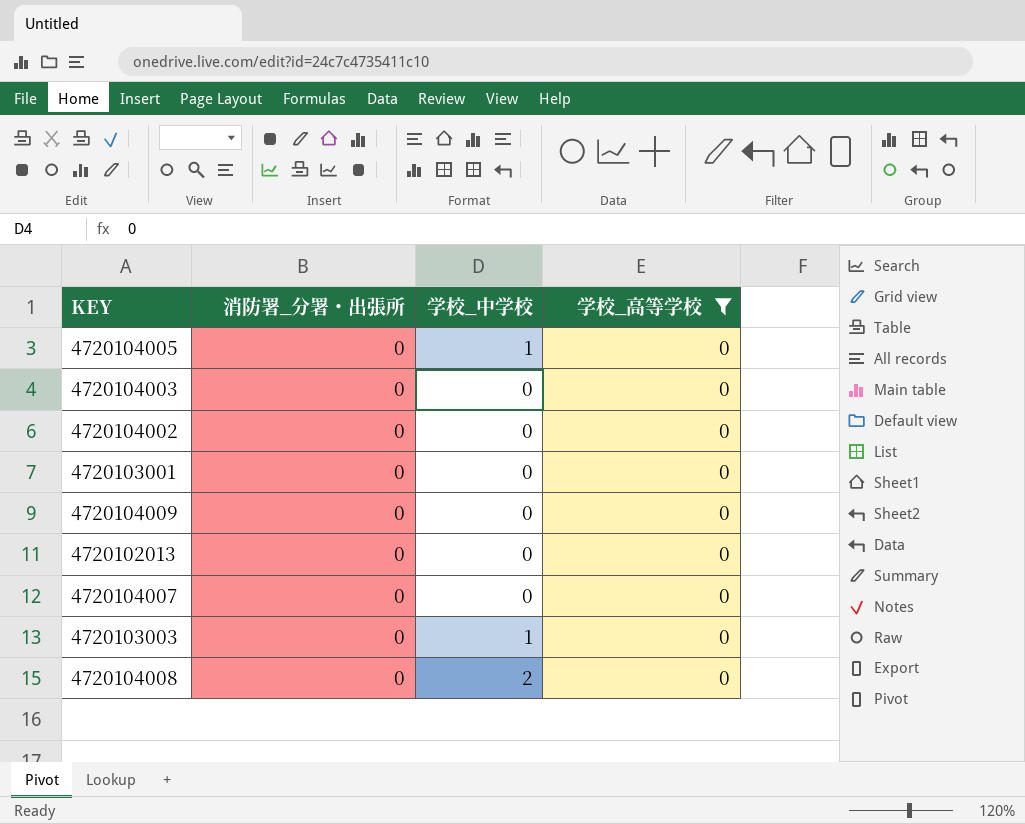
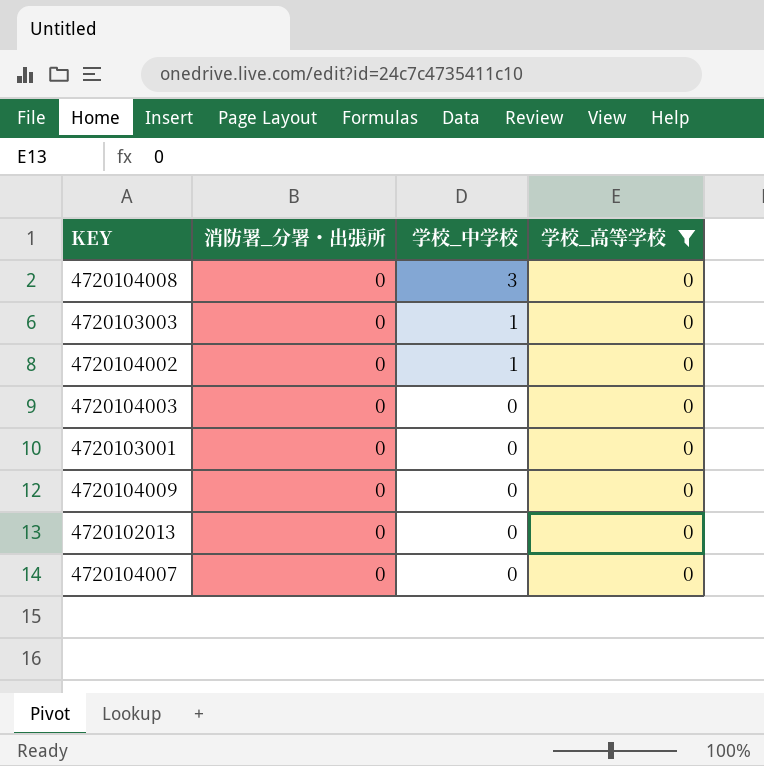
row order: none -> 学校_中学校 descending
row 4720104005: 0 | 1 | 0 -> none
4720104008 | 学校_中学校: 2 -> 3
4720104002 | 学校_中学校: 0 -> 1

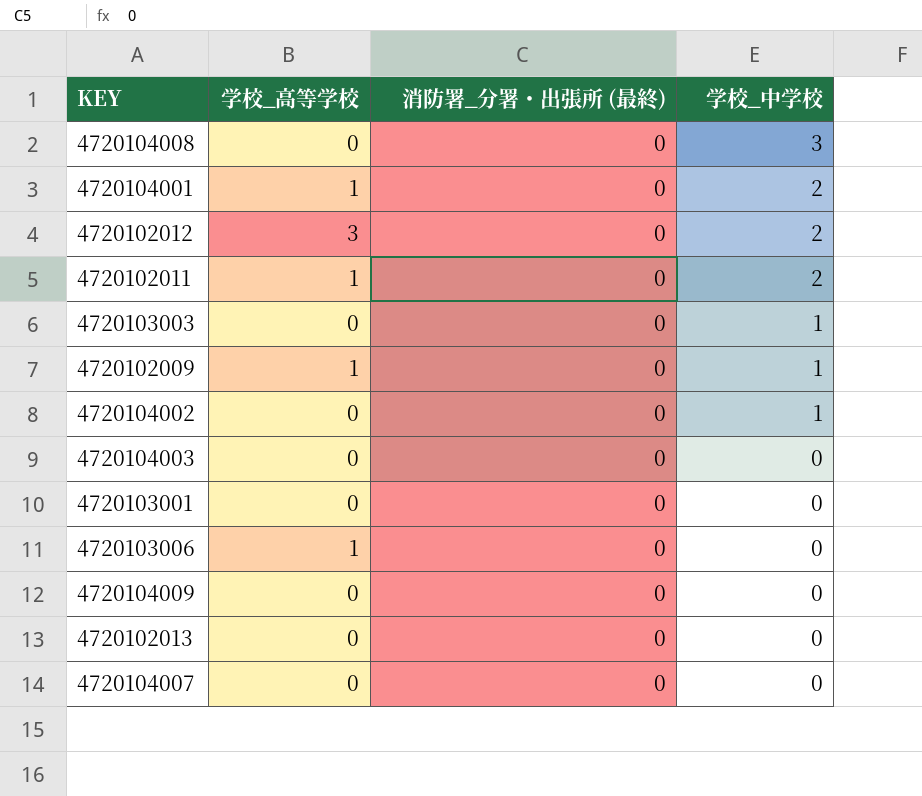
filter: 学校_高等学校 = 0 -> none
column 学校_高等学校 | position: 4 -> 2
column name: 消防署_分署・出張所 -> 消防署_分署・出張所 (最終)

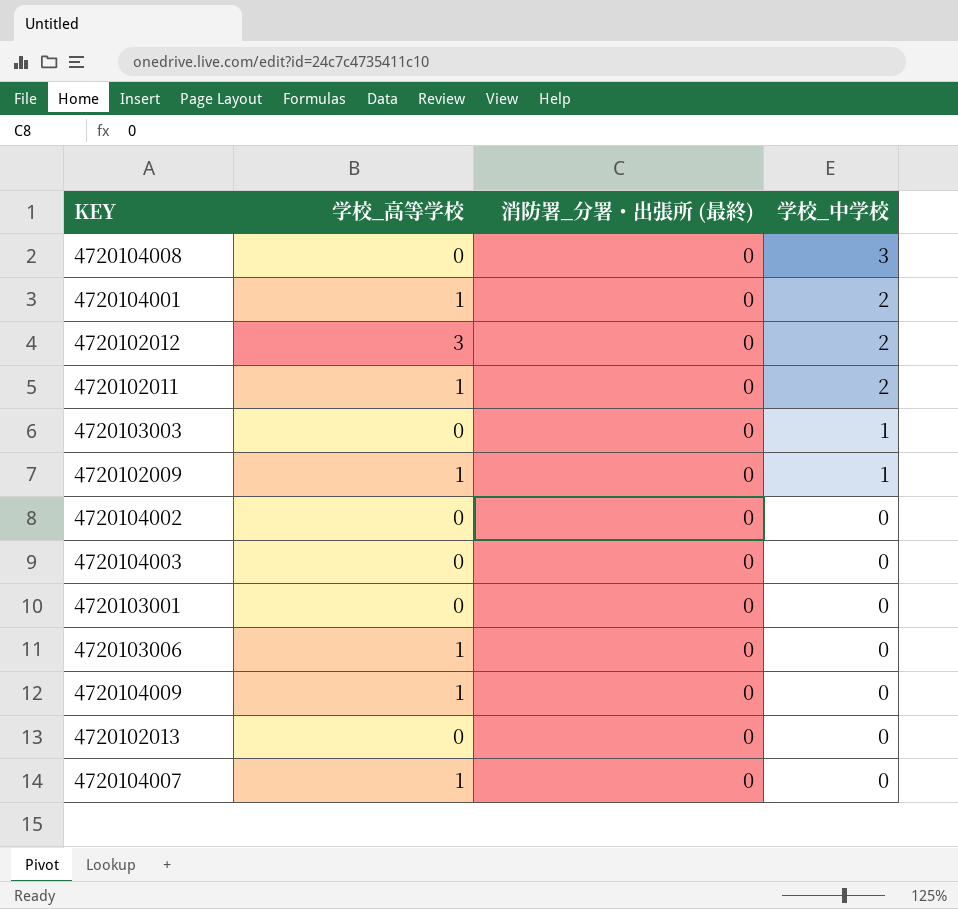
4720104002 | 学校_中学校: 1 -> 0
4720104009 | 学校_高等学校: 0 -> 1
4720104007 | 学校_高等学校: 0 -> 1

